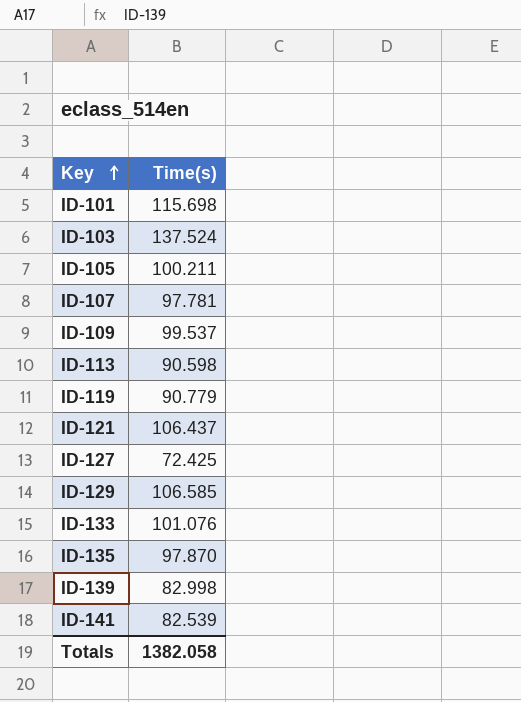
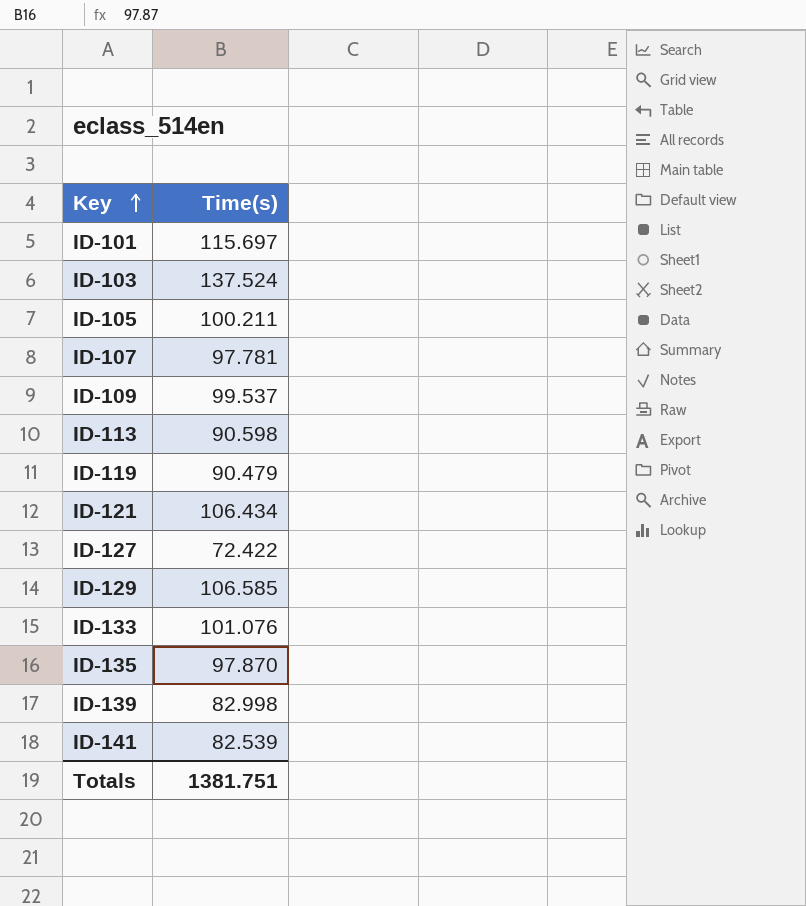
ID-101 | Time(s): 115.698 -> 115.697
ID-119 | Time(s): 90.779 -> 90.479
ID-121 | Time(s): 106.437 -> 106.434
ID-127 | Time(s): 72.425 -> 72.422
Totals | Time(s): 1382.058 -> 1381.751

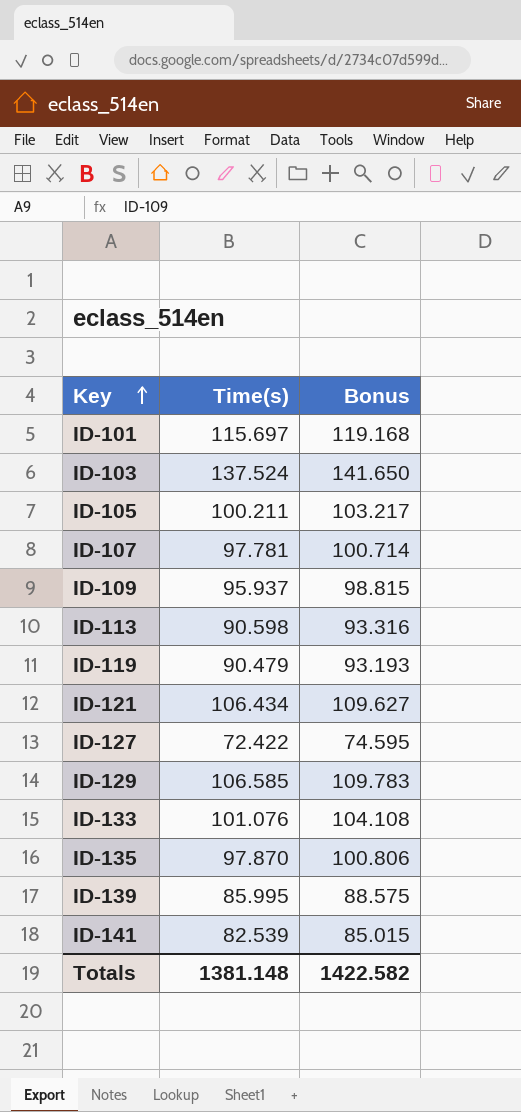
column Bonus | formula: none -> [Time(s)] * 1.03
ID-109 | Time(s): 99.537 -> 95.937
ID-139 | Time(s): 82.998 -> 85.995
Totals | Time(s): 1381.751 -> 1381.148

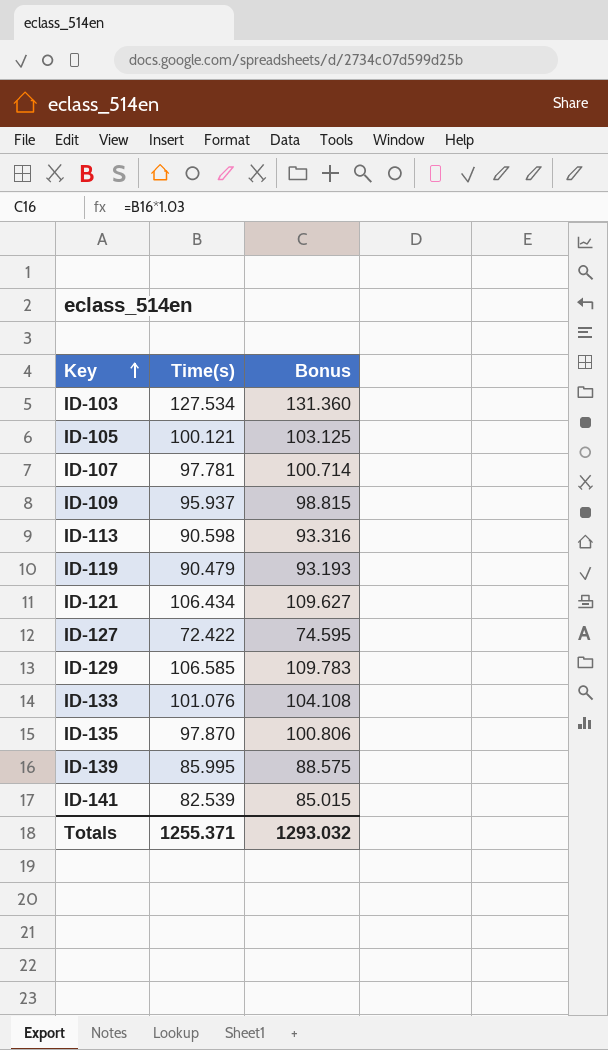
row ID-101: 115.697 | 119.168 -> none
ID-103 | Time(s): 137.524 -> 127.534
ID-103 | Bonus: 141.650 -> 131.360
ID-105 | Time(s): 100.211 -> 100.121
ID-105 | Bonus: 103.217 -> 103.125
Totals | Time(s): 1381.148 -> 1255.371
Totals | Bonus: 1422.582 -> 1293.032

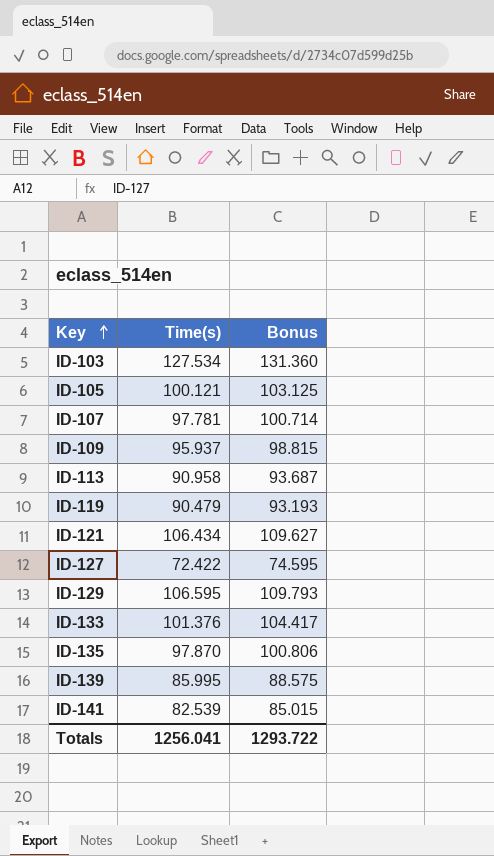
ID-113 | Time(s): 90.598 -> 90.958
ID-113 | Bonus: 93.316 -> 93.687
ID-129 | Time(s): 106.585 -> 106.595
ID-129 | Bonus: 109.783 -> 109.793
ID-133 | Time(s): 101.076 -> 101.376
ID-133 | Bonus: 104.108 -> 104.417
Totals | Time(s): 1255.371 -> 1256.041
Totals | Bonus: 1293.032 -> 1293.722

